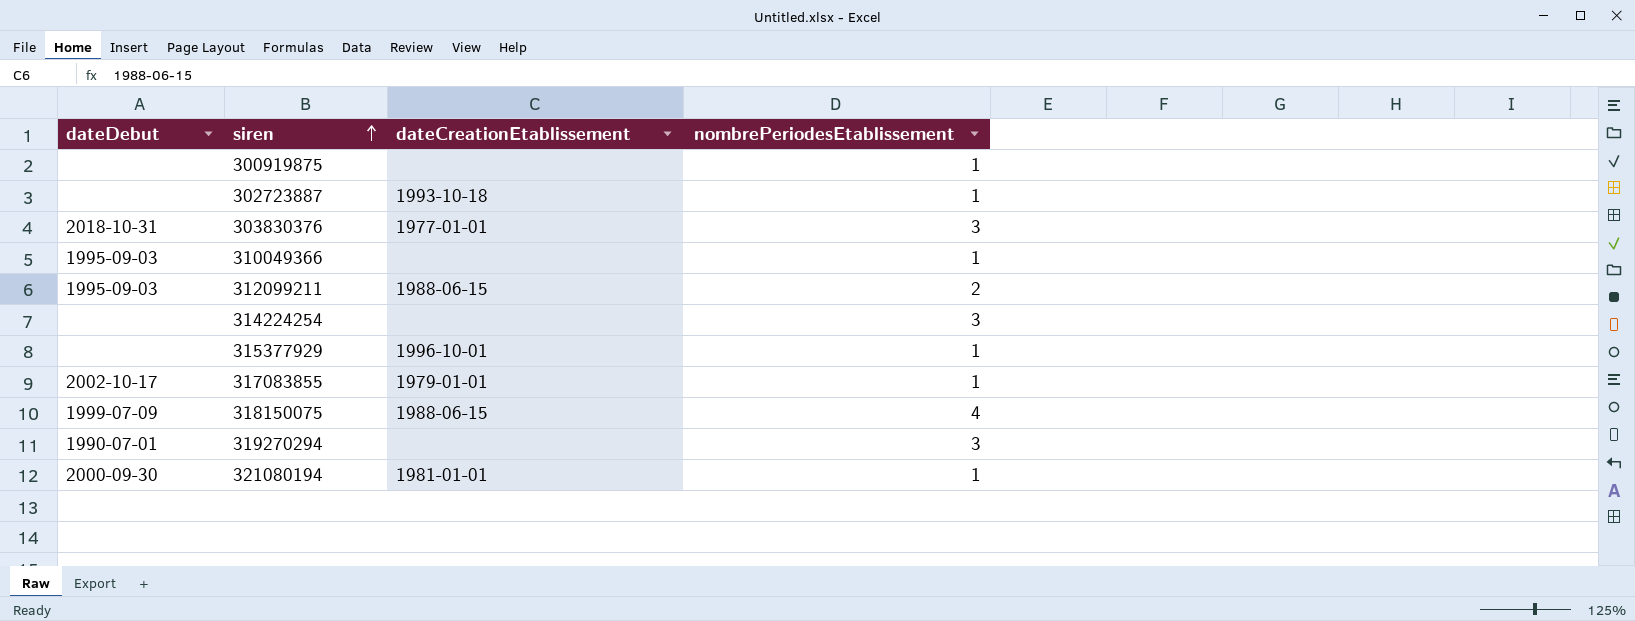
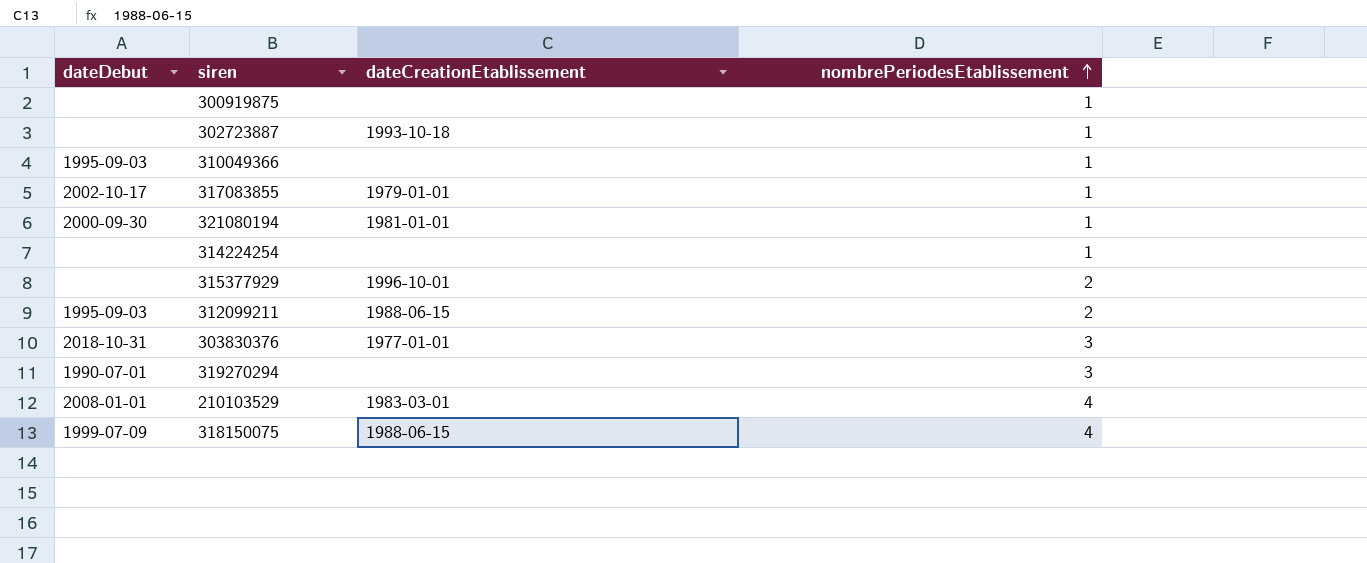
row order: siren ascending -> nombrePeriodesEtablissement ascending
314224254 | nombrePeriodesEtablissement: 3 -> 1
315377929 | nombrePeriodesEtablissement: 1 -> 2
row 210103529: none -> 2008-01-01 | 1983-03-01 | 4

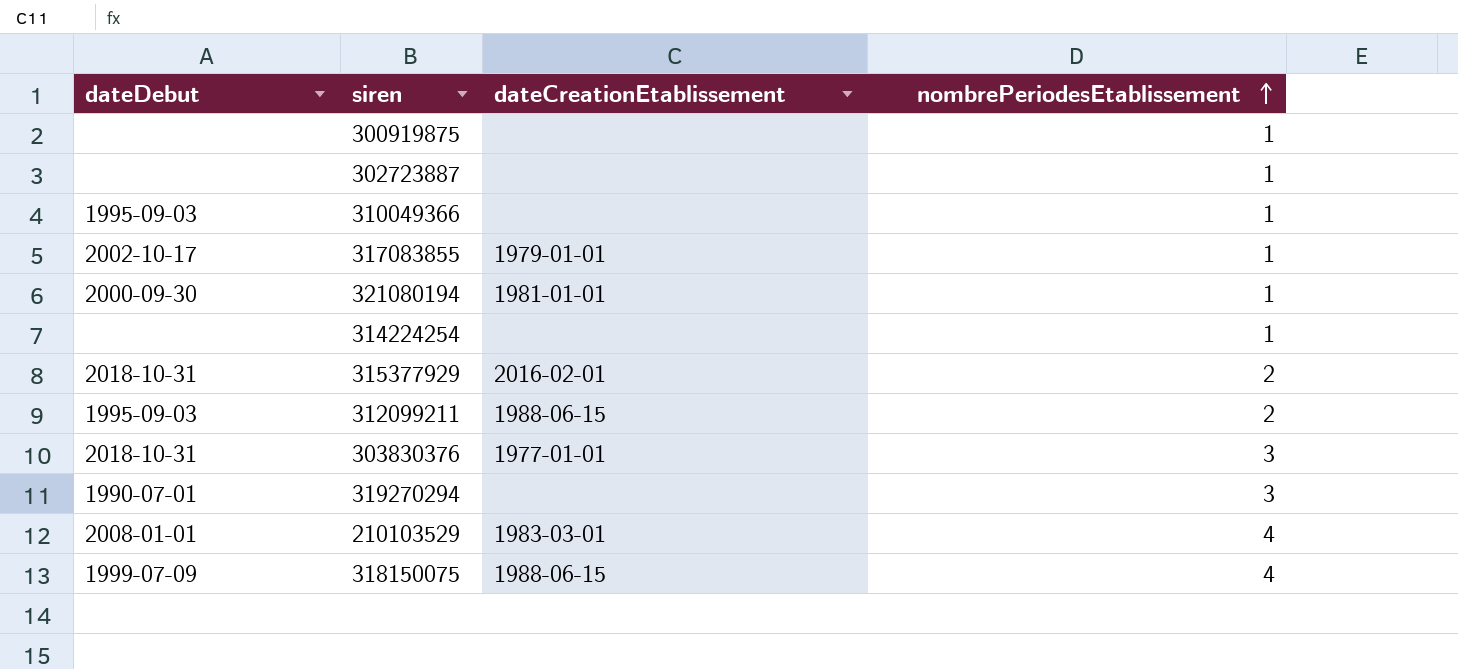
302723887 | dateCreationEtablissement: 1993-10-18 -> none
315377929 | dateDebut: none -> 2018-10-31
315377929 | dateCreationEtablissement: 1996-10-01 -> 2016-02-01

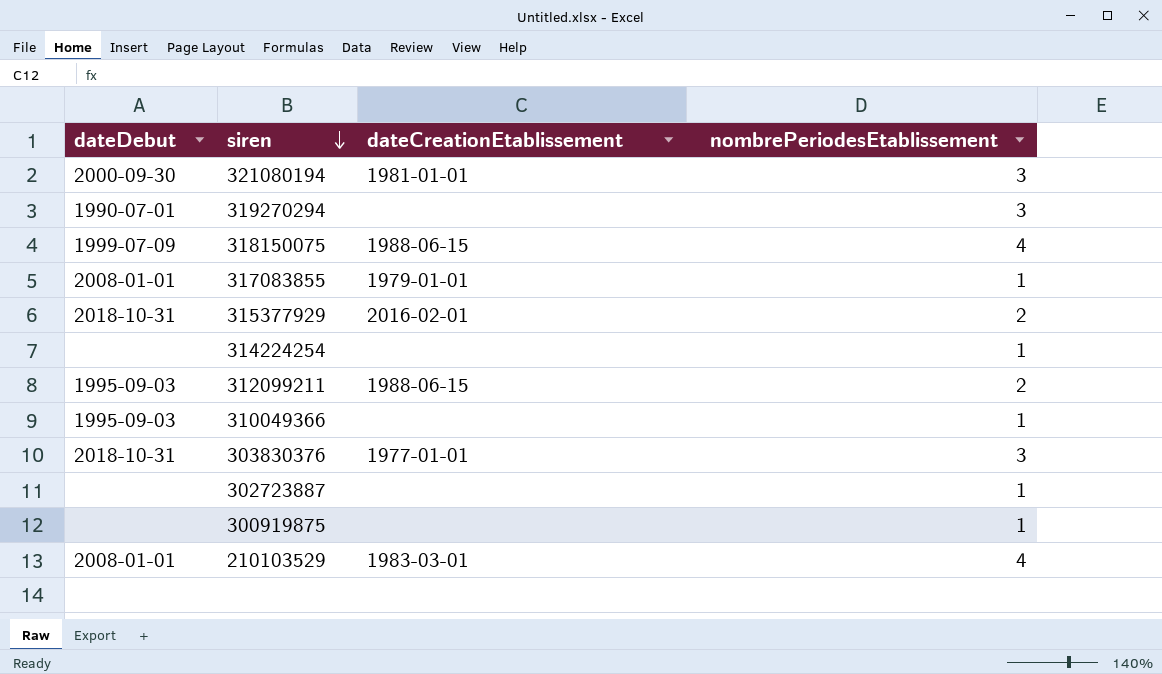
row order: nombrePeriodesEtablissement ascending -> siren descending
321080194 | nombrePeriodesEtablissement: 1 -> 3
317083855 | dateDebut: 2002-10-17 -> 2008-01-01

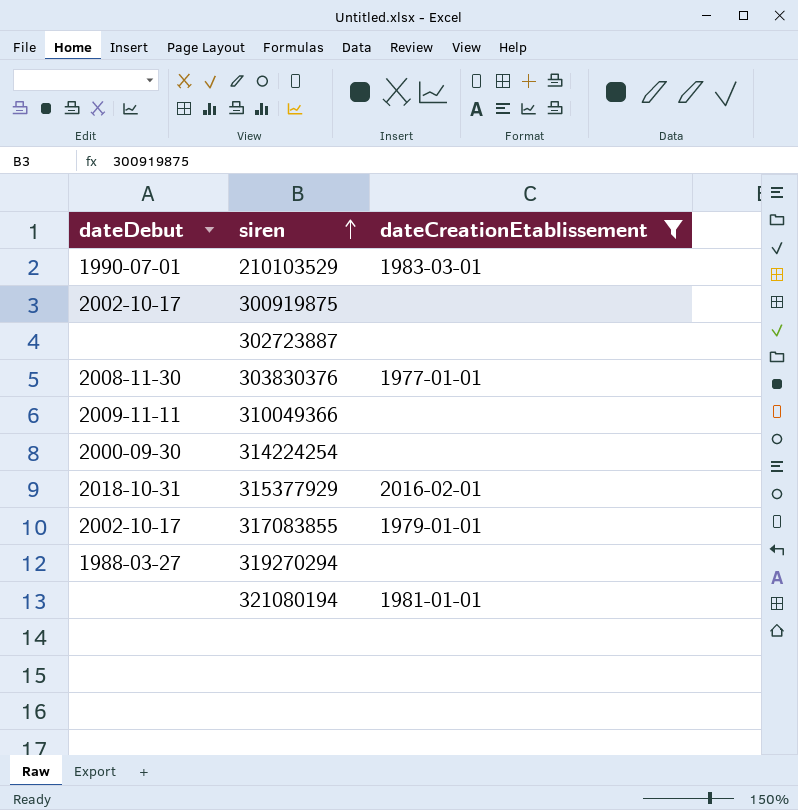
filter: none -> dateCreationEtablissement != 1988-06-15
row order: siren descending -> siren ascending
column nombrePeriodesEtablissement | position: 4 -> none
210103529 | dateDebut: 2008-01-01 -> 1990-07-01
300919875 | dateDebut: none -> 2002-10-17
303830376 | dateDebut: 2018-10-31 -> 2008-11-30
310049366 | dateDebut: 1995-09-03 -> 2009-11-11
314224254 | dateDebut: none -> 2000-09-30
317083855 | dateDebut: 2008-01-01 -> 2002-10-17
319270294 | dateDebut: 1990-07-01 -> 1988-03-27
321080194 | dateDebut: 2000-09-30 -> none

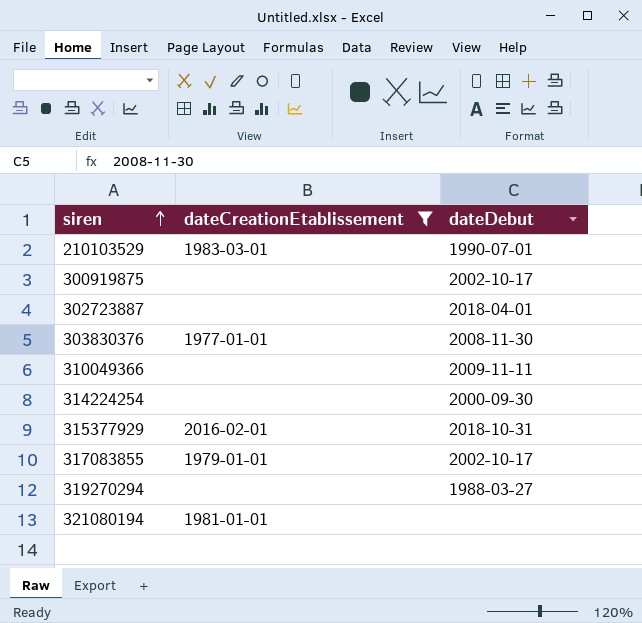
column dateDebut | position: 1 -> 3
302723887 | dateDebut: none -> 2018-04-01

